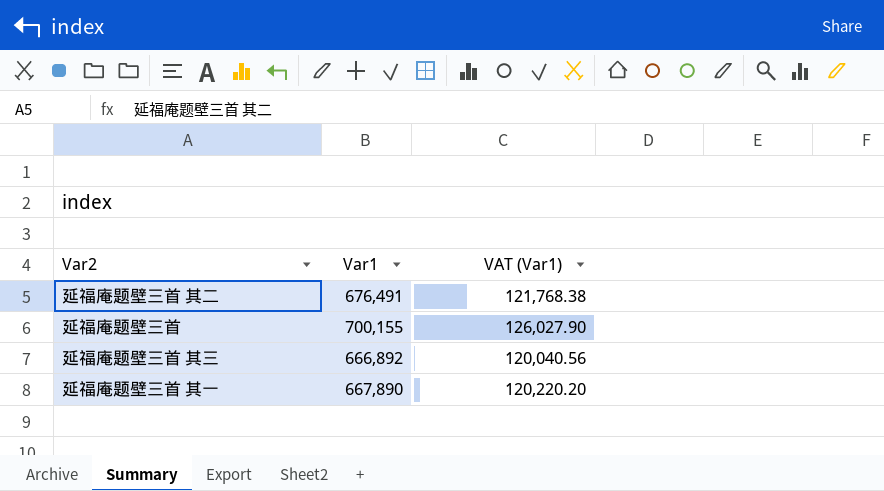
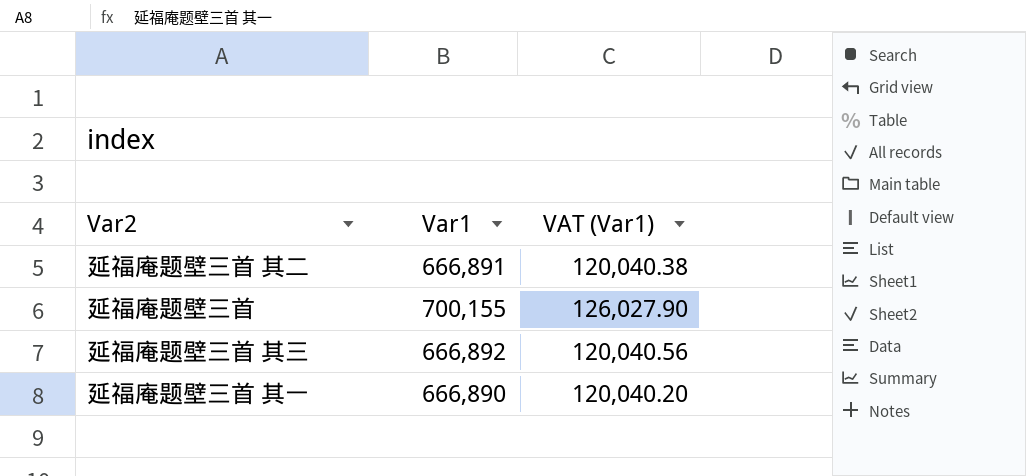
延福庵题壁三首 其二 | Var1: 676,491 -> 666,891
延福庵题壁三首 其二 | VAT (Var1): 121,768.38 -> 120,040.38
延福庵题壁三首 其一 | Var1: 667,890 -> 666,890
延福庵题壁三首 其一 | VAT (Var1): 120,220.20 -> 120,040.20

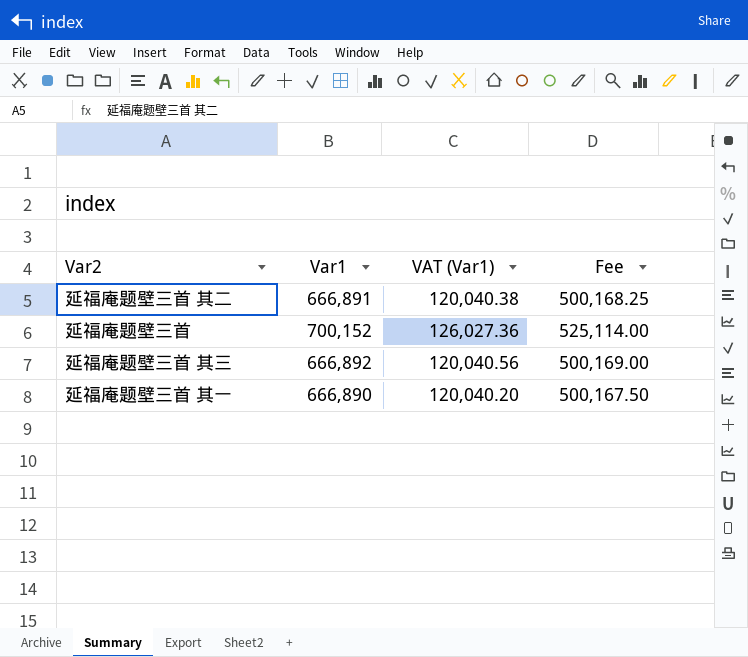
column Fee | formula: none -> [Var1] * 0.75
延福庵题壁三首 | Var1: 700,155 -> 700,152
延福庵题壁三首 | VAT (Var1): 126,027.90 -> 126,027.36

